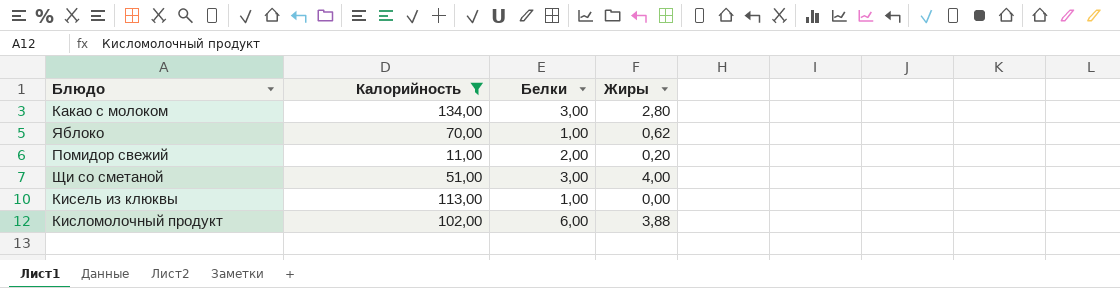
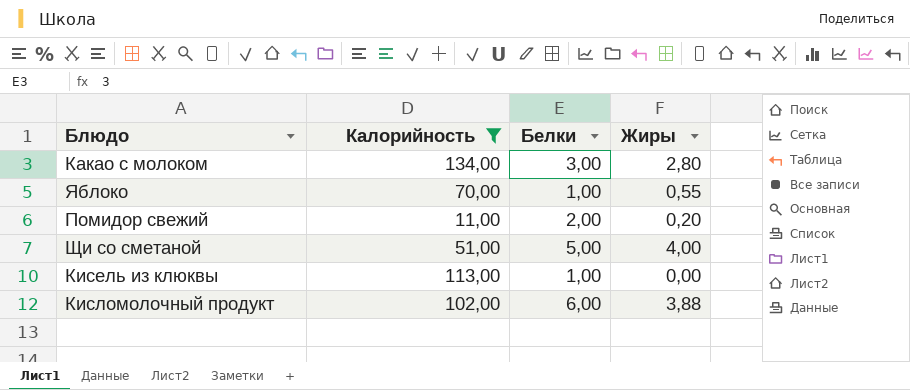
Яблоко | Жиры: 0,62 -> 0,55
Щи со сметаной | Белки: 3,00 -> 5,00

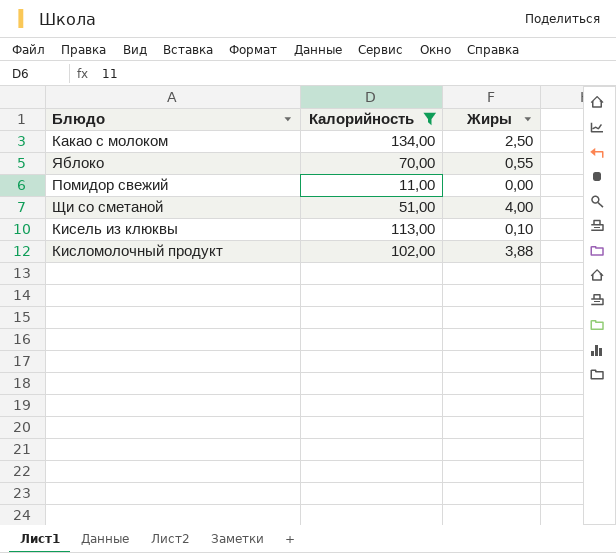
column Белки | position: 3 -> none
Какао с молоком | Жиры: 2,80 -> 2,50
Помидор свежий | Жиры: 0,20 -> 0,00
Кисель из клюквы | Жиры: 0,00 -> 0,10

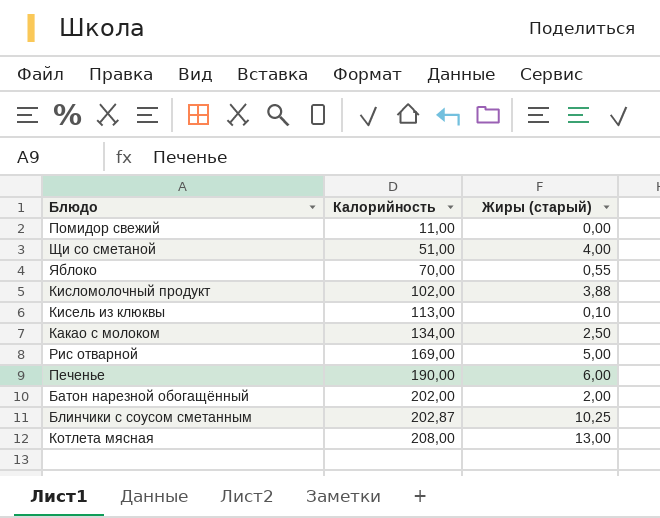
filter: Калорийность <= 134,00 -> none
row order: none -> Калорийность ascending
column name: Жиры -> Жиры (старый)

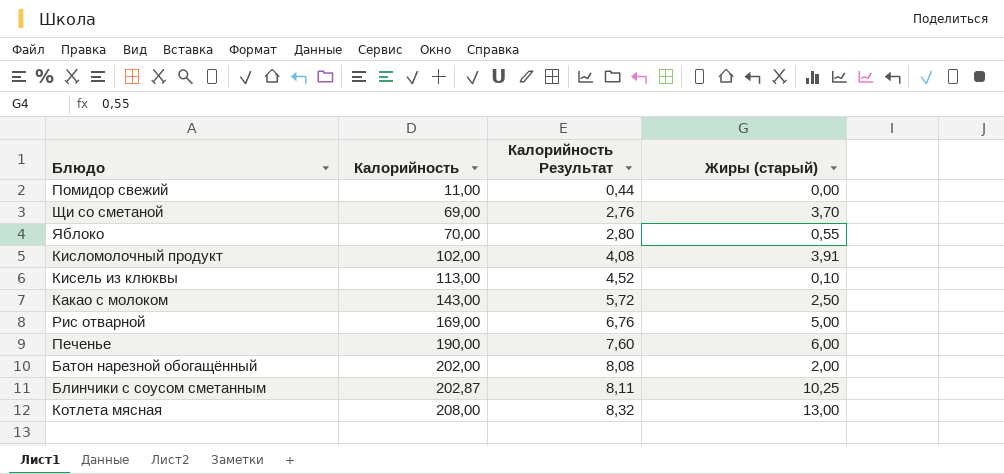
column Калорийность Результат | formula: none -> [Калорийность] * 0,04
Щи со сметаной | Калорийность: 51,00 -> 69,00
Щи со сметаной | Жиры (старый): 4,00 -> 3,70
Кисломолочный продукт | Жиры (старый): 3,88 -> 3,91
Какао с молоком | Калорийность: 134,00 -> 143,00

